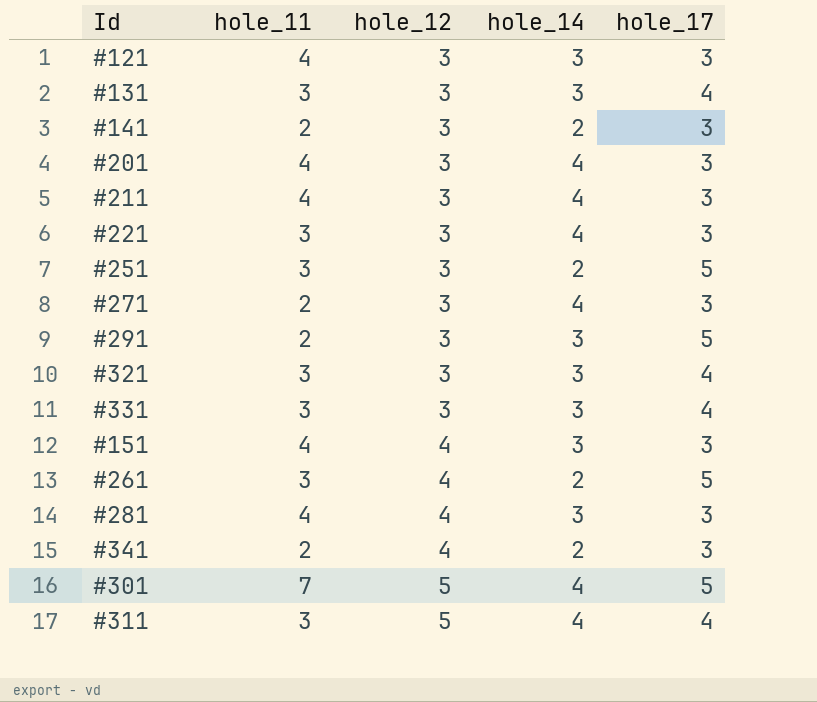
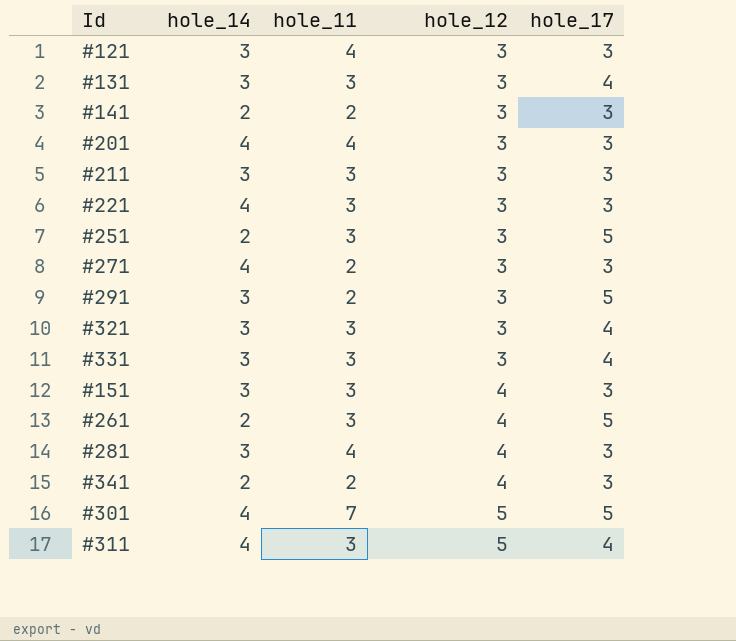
column hole_14 | position: 4 -> 2
#211 | hole_14: 4 -> 3
#211 | hole_11: 4 -> 3
#151 | hole_11: 4 -> 3

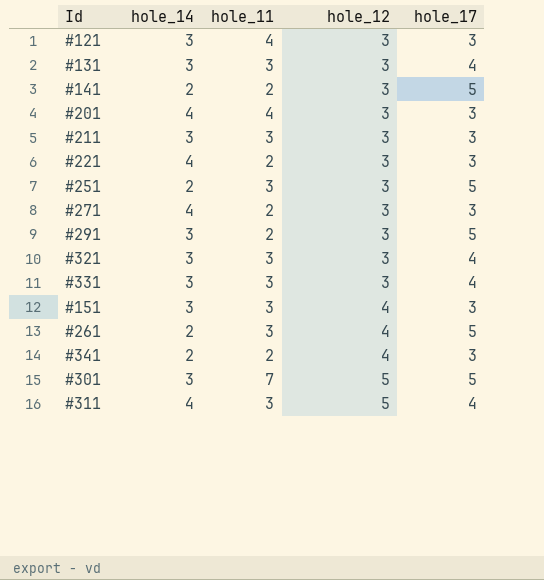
row #281: 3 | 4 | 4 | 3 -> none
#141 | hole_17: 3 -> 5
#221 | hole_11: 3 -> 2
#301 | hole_14: 4 -> 3

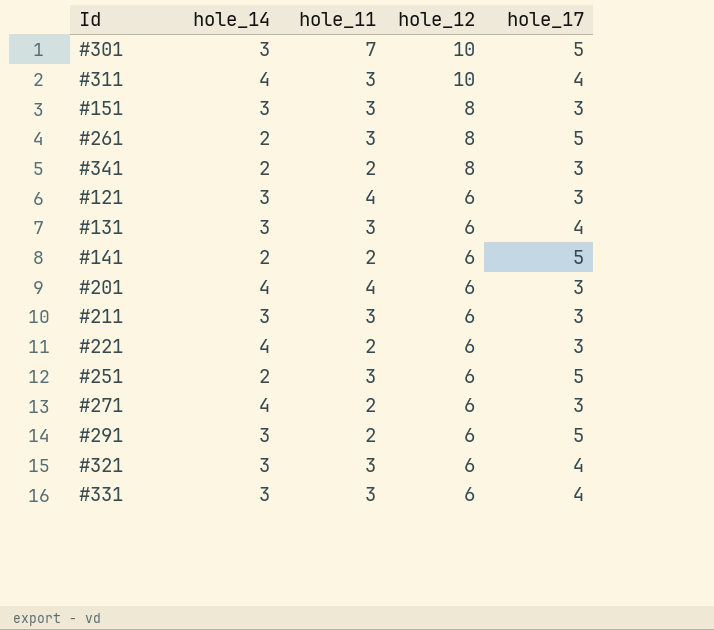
row order: hole_12 ascending -> hole_12 descending
#301 | hole_12: 5 -> 10
#311 | hole_12: 5 -> 10
#151 | hole_12: 4 -> 8
#261 | hole_12: 4 -> 8
#341 | hole_12: 4 -> 8
#121 | hole_12: 3 -> 6
#131 | hole_12: 3 -> 6
#141 | hole_12: 3 -> 6
#201 | hole_12: 3 -> 6
#211 | hole_12: 3 -> 6
#221 | hole_12: 3 -> 6
#251 | hole_12: 3 -> 6
#271 | hole_12: 3 -> 6
#291 | hole_12: 3 -> 6
#321 | hole_12: 3 -> 6
#331 | hole_12: 3 -> 6

